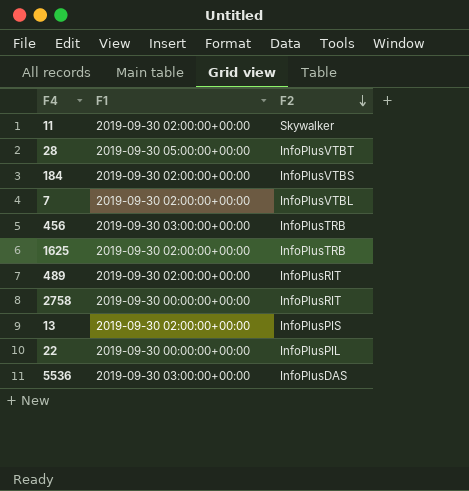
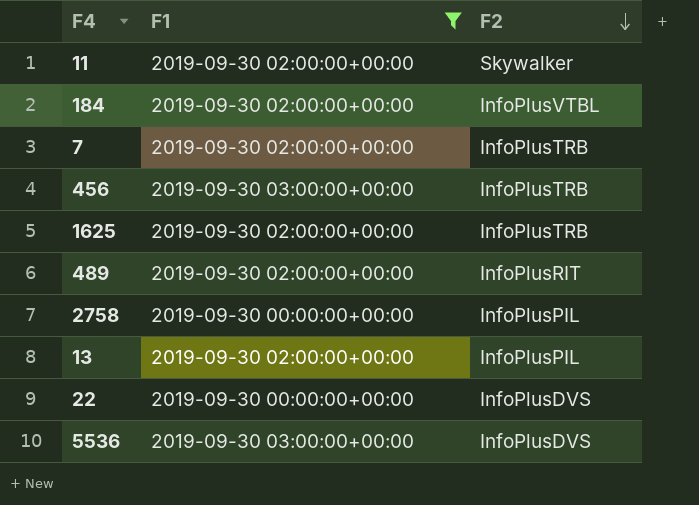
filter: none -> F1 != 2019-09-30 05:00:00+00:00
184 | F2: InfoPlusVTBS -> InfoPlusVTBL
7 | F2: InfoPlusVTBL -> InfoPlusTRB
2758 | F2: InfoPlusRIT -> InfoPlusPIL
13 | F2: InfoPlusPIS -> InfoPlusPIL
22 | F2: InfoPlusPIL -> InfoPlusDVS
5536 | F2: InfoPlusDAS -> InfoPlusDVS

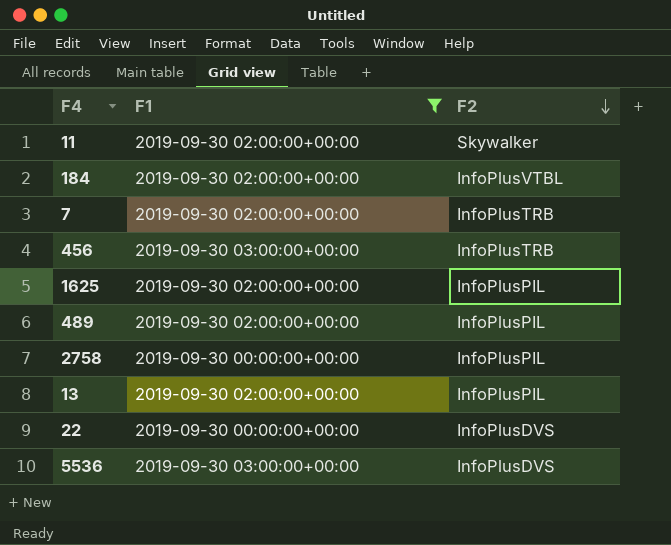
1625 | F2: InfoPlusTRB -> InfoPlusPIL
489 | F2: InfoPlusRIT -> InfoPlusPIL

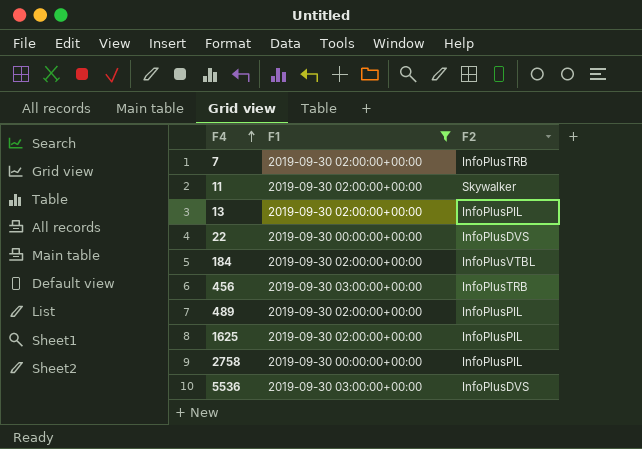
row order: F2 descending -> F4 ascending

